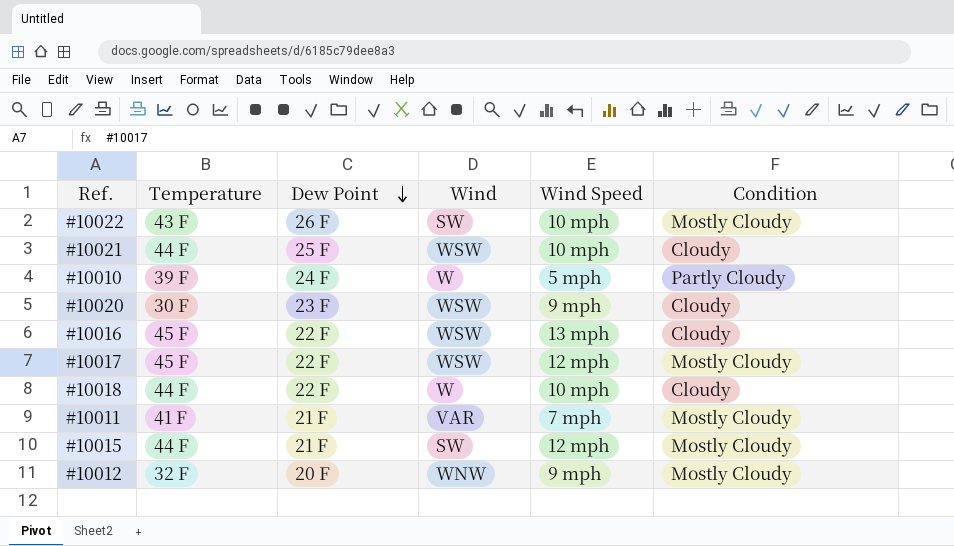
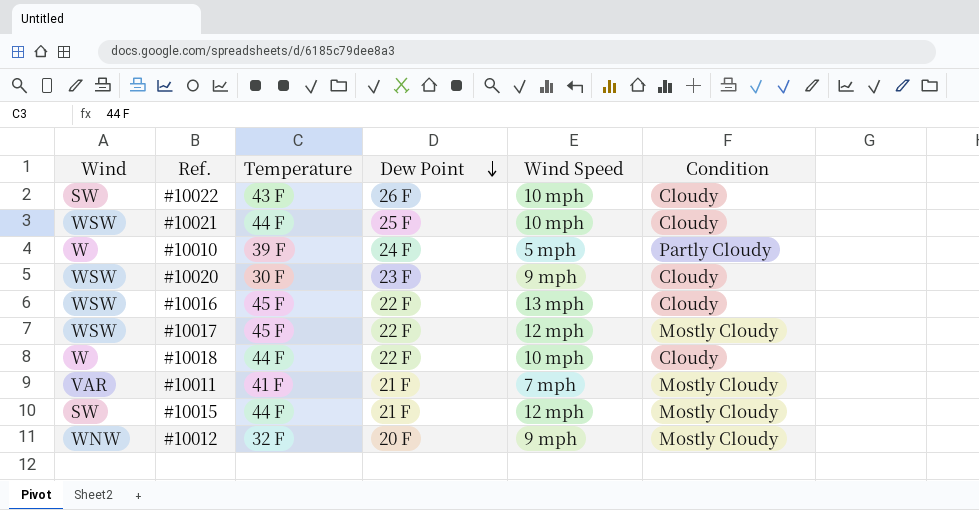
column Wind | position: 4 -> 1
#10022 | Condition: Mostly Cloudy -> Cloudy

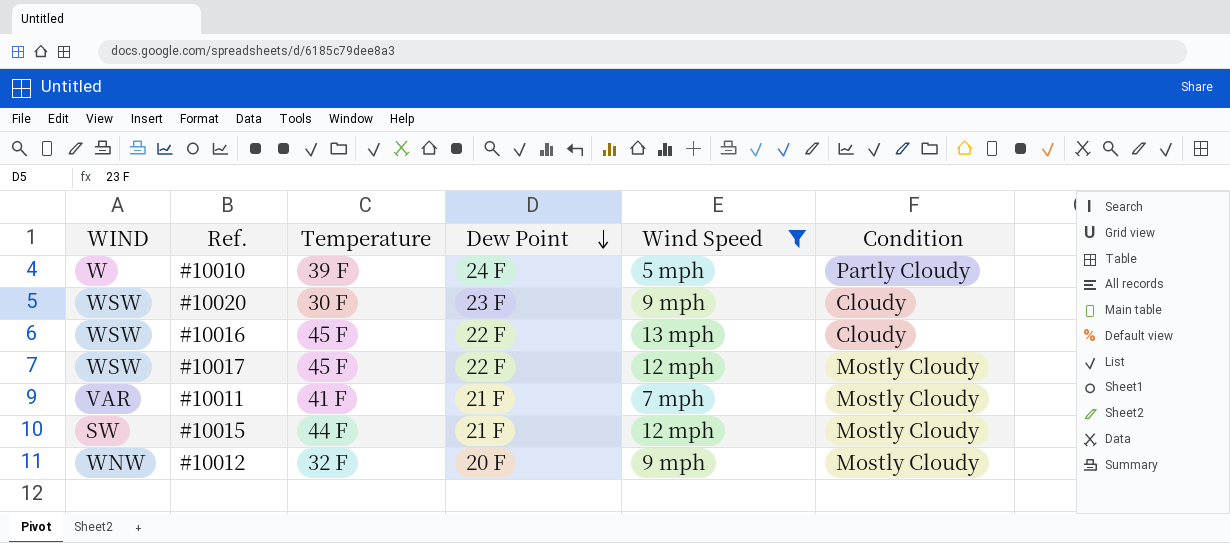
filter: none -> Wind Speed != 10 mph
column name: Wind -> WIND

